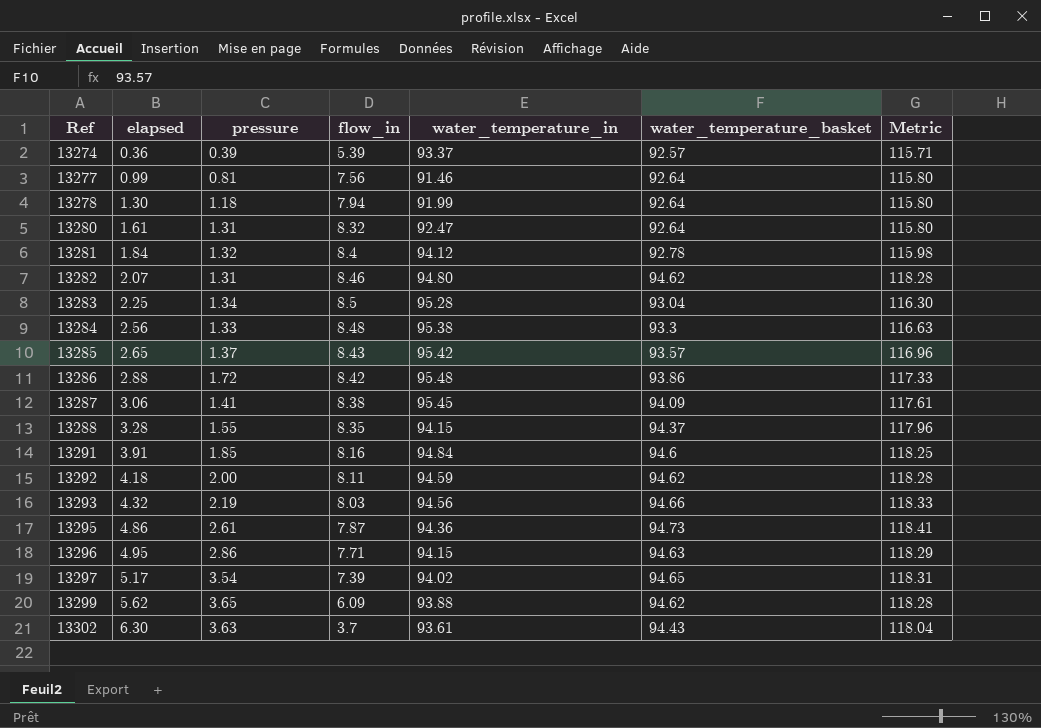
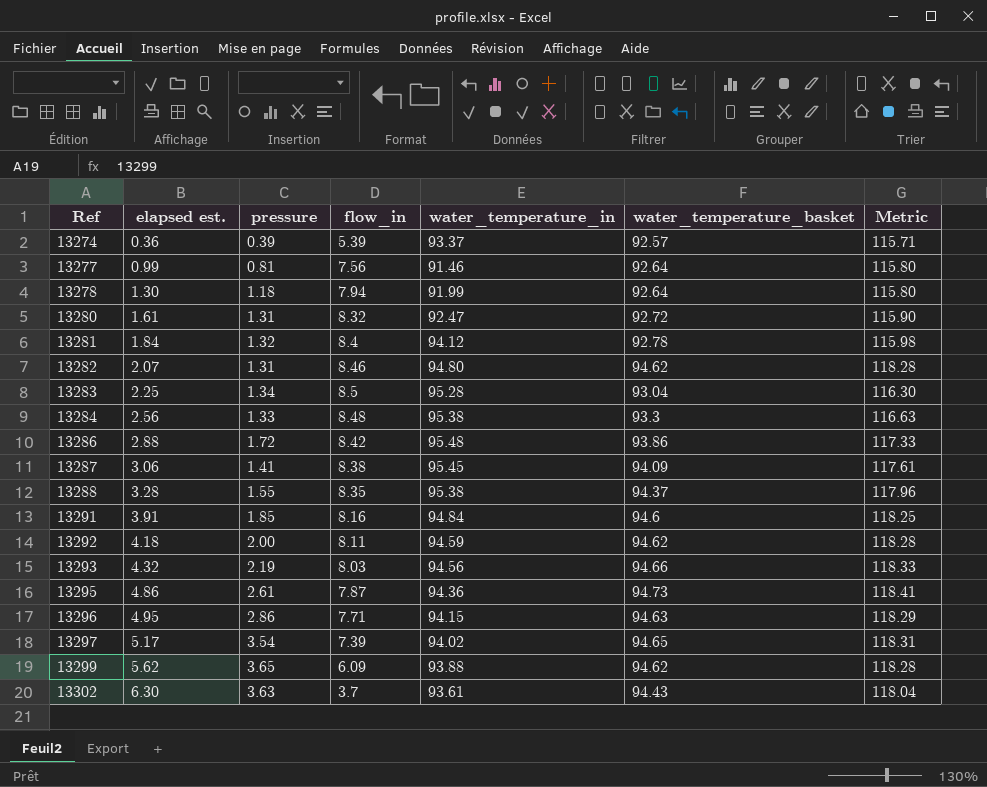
column name: elapsed -> elapsed est.
row 13285: 2.65 | 1.37 | 8.43 | 95.42 | 93.57 | 116.96 -> none
13280 | water_temperature_basket: 92.64 -> 92.72
13280 | Metric: 115.80 -> 115.90
13288 | water_temperature_in: 94.15 -> 95.38

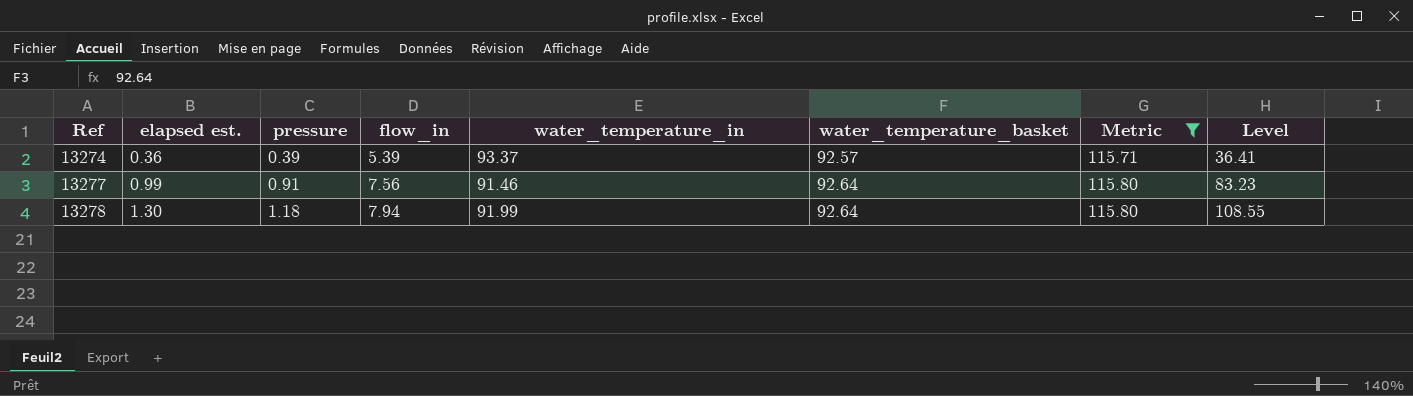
filter: none -> Metric <= 115.80
column Level | formula: none -> [pressure] * [water_temperature_in]
13277 | pressure: 0.81 -> 0.91

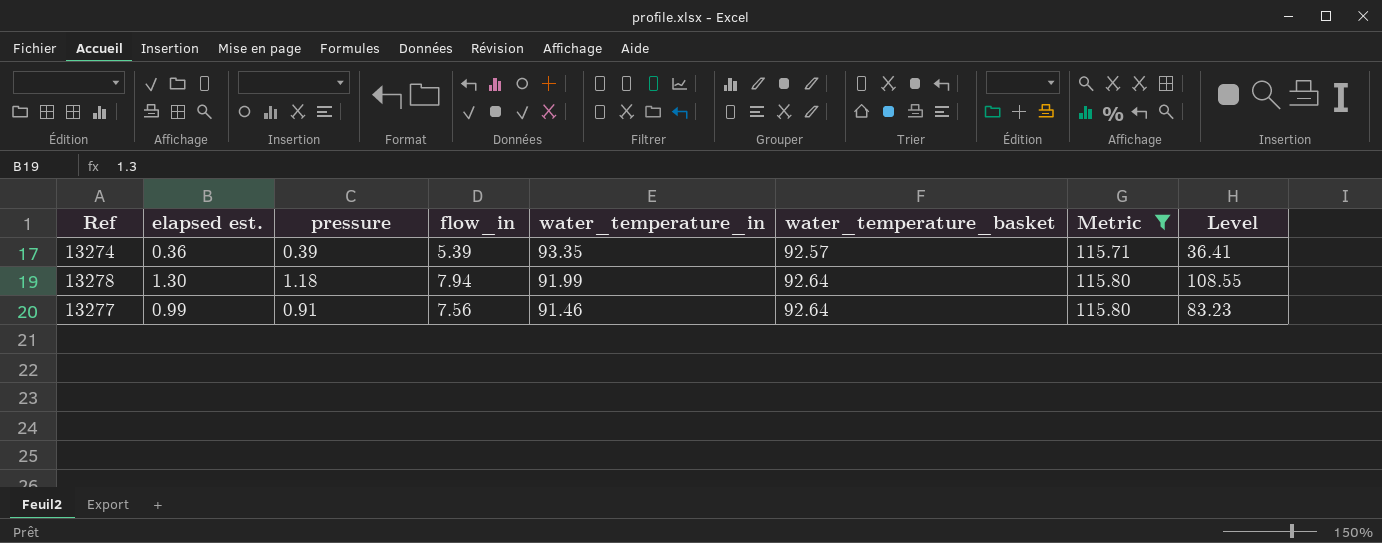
row order: Ref ascending -> water_temperature_in descending
13274 | water_temperature_in: 93.37 -> 93.35

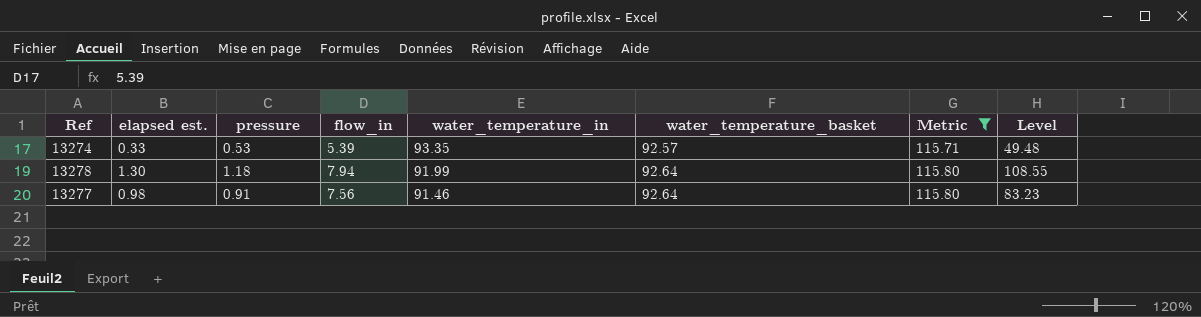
13274 | elapsed est.: 0.36 -> 0.33
13274 | pressure: 0.39 -> 0.53
13274 | Level: 36.41 -> 49.48
13277 | elapsed est.: 0.99 -> 0.98

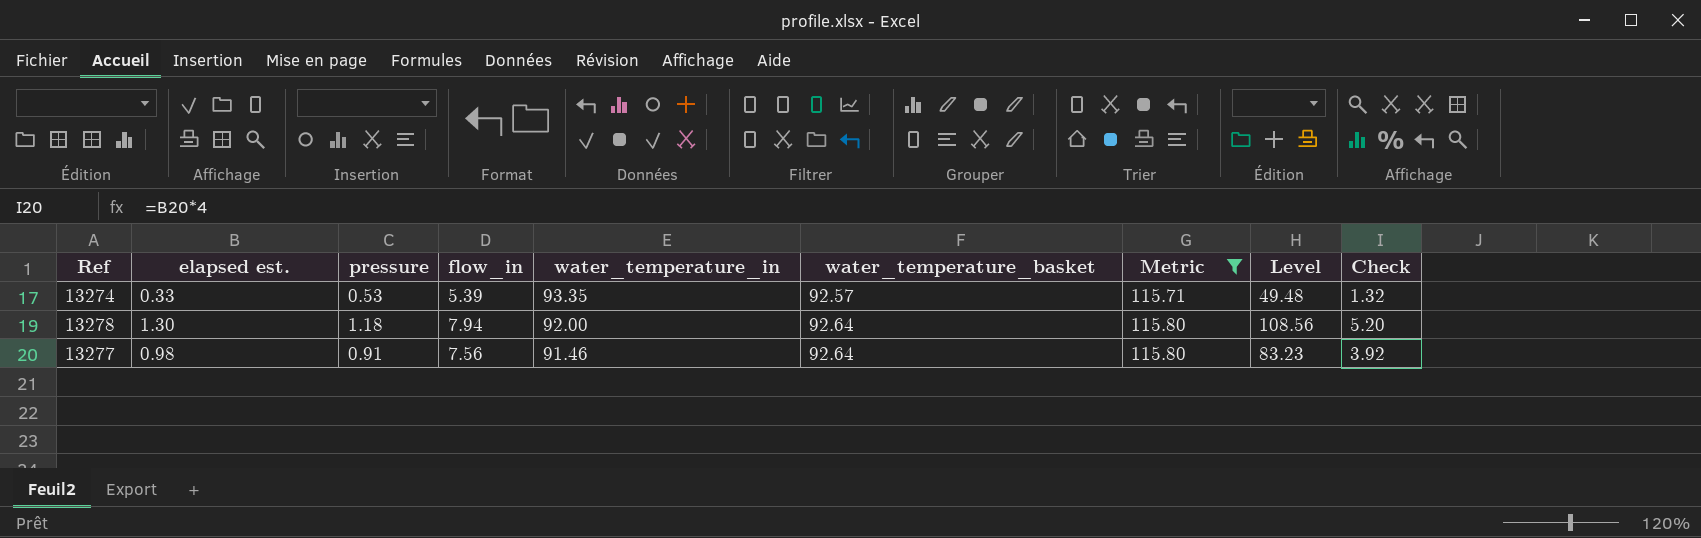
column Check | formula: none -> [elapsed est.] * 4
13278 | water_temperature_in: 91.99 -> 92.00
13278 | Level: 108.55 -> 108.56

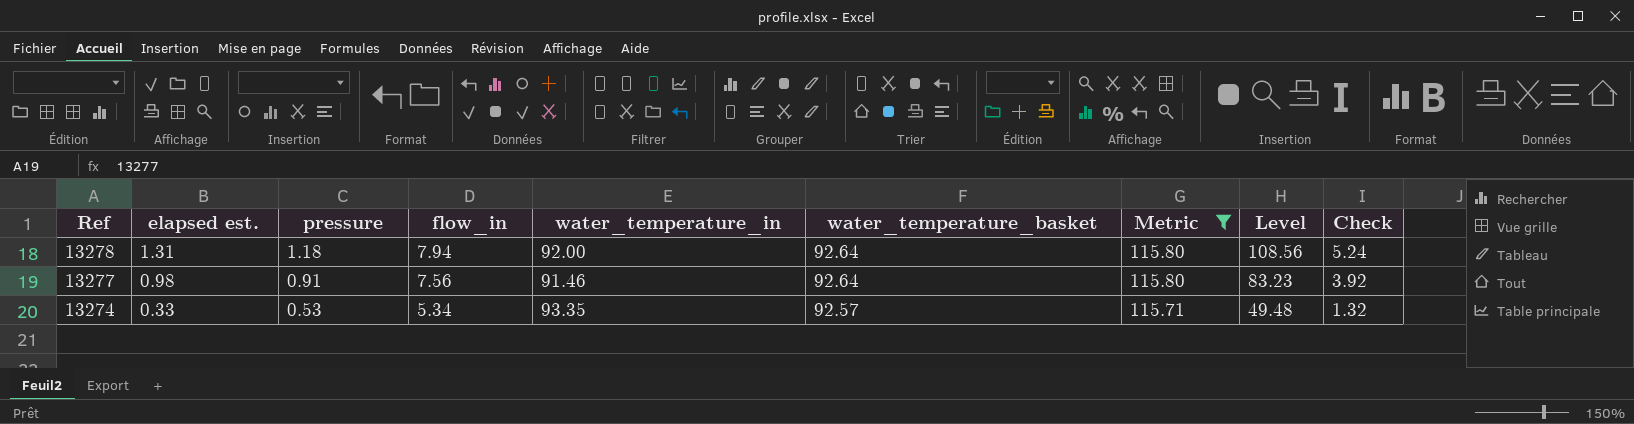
row order: water_temperature_in descending -> Ref descending
13278 | elapsed est.: 1.30 -> 1.31
13278 | Check: 5.20 -> 5.24
13274 | flow_in: 5.39 -> 5.34

